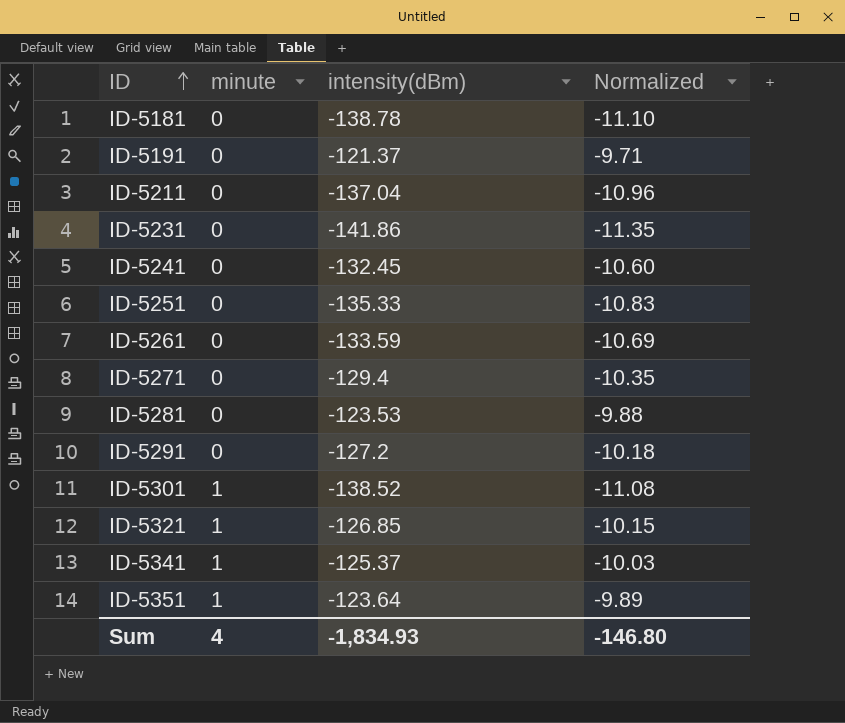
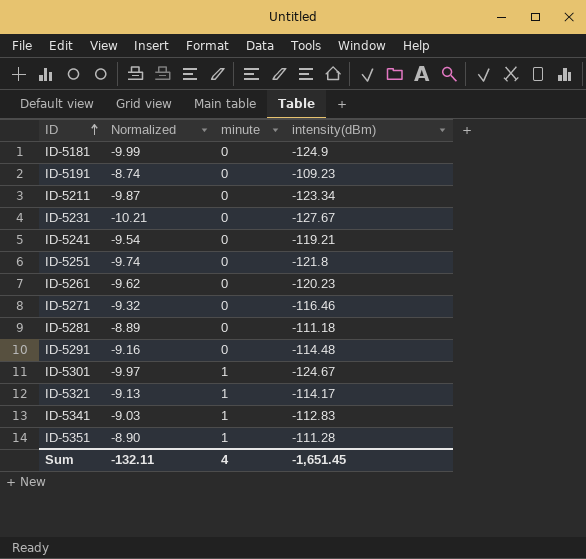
column Normalized | position: 4 -> 2
ID-5181 | Normalized: -11.10 -> -9.99
ID-5181 | intensity(dBm): -138.78 -> -124.9
ID-5191 | Normalized: -9.71 -> -8.74
ID-5191 | intensity(dBm): -121.37 -> -109.23
ID-5211 | Normalized: -10.96 -> -9.87
ID-5211 | intensity(dBm): -137.04 -> -123.34
ID-5231 | Normalized: -11.35 -> -10.21
ID-5231 | intensity(dBm): -141.86 -> -127.67
ID-5241 | Normalized: -10.60 -> -9.54
ID-5241 | intensity(dBm): -132.45 -> -119.21
ID-5251 | Normalized: -10.83 -> -9.74
ID-5251 | intensity(dBm): -135.33 -> -121.8
ID-5261 | Normalized: -10.69 -> -9.62
ID-5261 | intensity(dBm): -133.59 -> -120.23
ID-5271 | Normalized: -10.35 -> -9.32
ID-5271 | intensity(dBm): -129.4 -> -116.46
ID-5281 | Normalized: -9.88 -> -8.89
ID-5281 | intensity(dBm): -123.53 -> -111.18
ID-5291 | Normalized: -10.18 -> -9.16
ID-5291 | intensity(dBm): -127.2 -> -114.48
ID-5301 | Normalized: -11.08 -> -9.97
ID-5301 | intensity(dBm): -138.52 -> -124.67
ID-5321 | Normalized: -10.15 -> -9.13
ID-5321 | intensity(dBm): -126.85 -> -114.17
ID-5341 | Normalized: -10.03 -> -9.03
ID-5341 | intensity(dBm): -125.37 -> -112.83
ID-5351 | Normalized: -9.89 -> -8.90
ID-5351 | intensity(dBm): -123.64 -> -111.28
Sum | Normalized: -146.80 -> -132.11
Sum | intensity(dBm): -1,834.93 -> -1,651.45

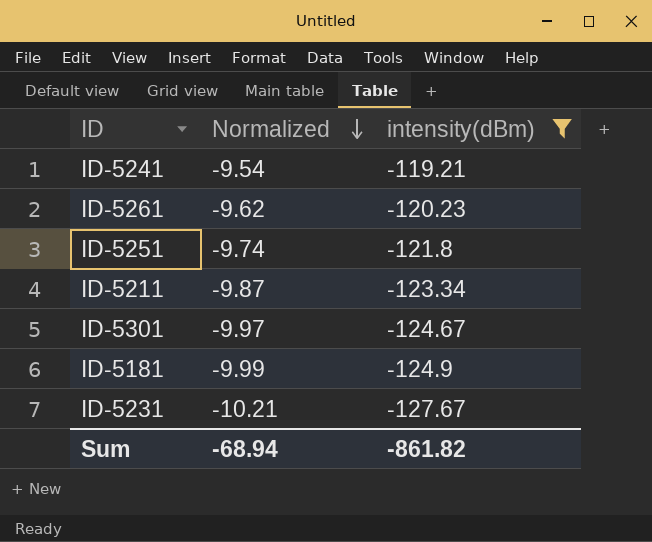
filter: none -> intensity(dBm) <= -119.21
row order: ID ascending -> Normalized descending
column minute | position: 3 -> none
Sum | Normalized: -132.11 -> -68.94
Sum | intensity(dBm): -1,651.45 -> -861.82

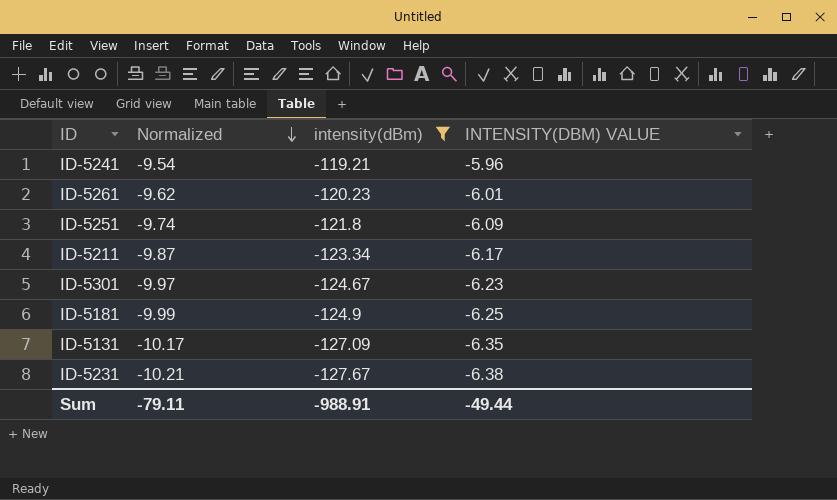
column INTENSITY(DBM) VALUE | formula: none -> [intensity(dBm)] * 0.05
row ID-5131: none -> -10.17 | -127.09 | -6.35
Sum | Normalized: -68.94 -> -79.11
Sum | intensity(dBm): -861.82 -> -988.91

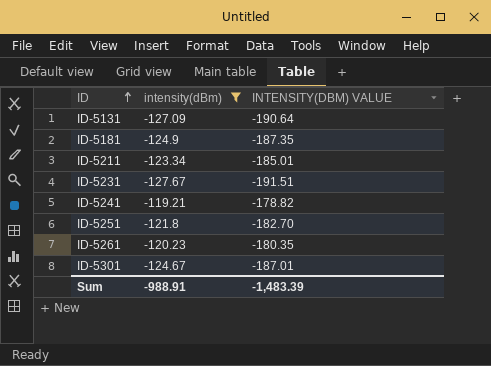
row order: Normalized descending -> ID ascending
column Normalized | formula: [intensity(dBm)] * 0.08 -> none
column INTENSITY(DBM) VALUE | formula: [intensity(dBm)] * 0.05 -> [intensity(dBm)] * 1.5
Sum | INTENSITY(DBM) VALUE: -49.44 -> -1,483.39

